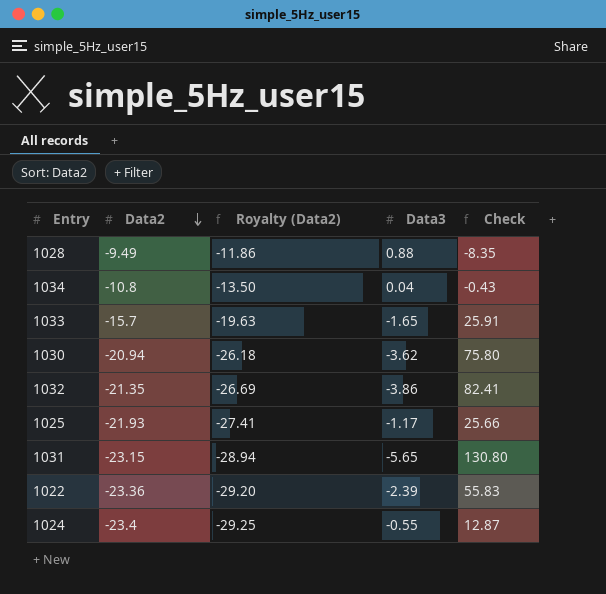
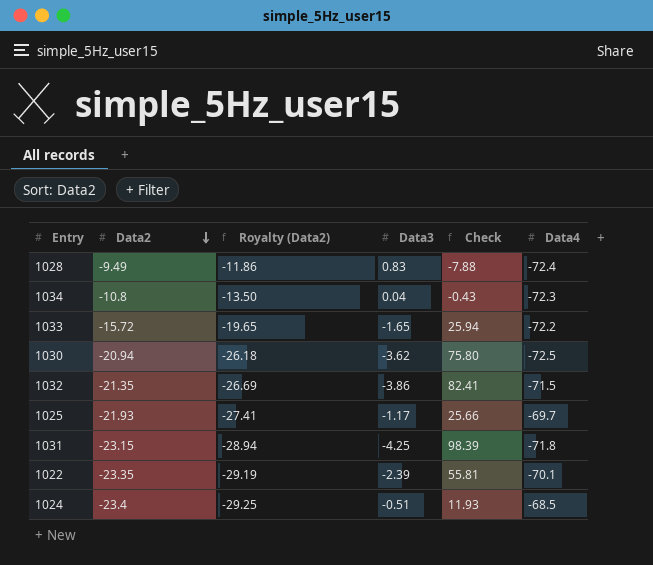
column Data4 | position: none -> 6
1028 | Data3: 0.88 -> 0.83
1028 | Check: -8.35 -> -7.88
1033 | Data2: -15.7 -> -15.72
1033 | Royalty (Data2): -19.63 -> -19.65
1033 | Check: 25.91 -> 25.94
1031 | Data3: -5.65 -> -4.25
1031 | Check: 130.80 -> 98.39
1022 | Data2: -23.36 -> -23.35
1022 | Royalty (Data2): -29.20 -> -29.19
1022 | Check: 55.83 -> 55.81
1024 | Data3: -0.55 -> -0.51
1024 | Check: 12.87 -> 11.93

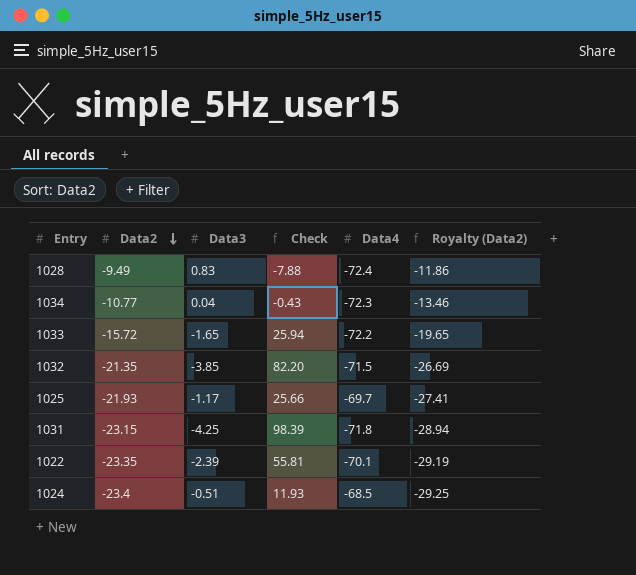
column Royalty (Data2) | position: 3 -> 6
row 1030: -20.94 | -26.18 | -3.62 | 75.80 | -72.5 -> none
1034 | Data2: -10.8 -> -10.77
1034 | Royalty (Data2): -13.50 -> -13.46
1032 | Data3: -3.86 -> -3.85
1032 | Check: 82.41 -> 82.20

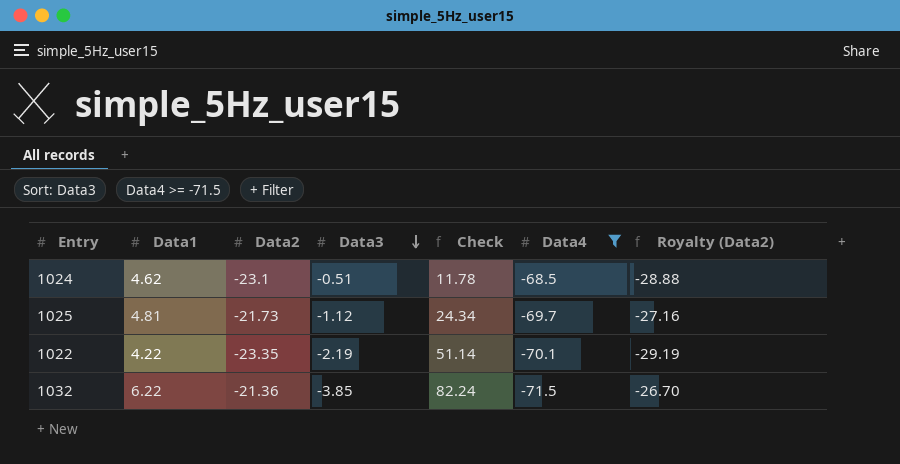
filter: none -> Data4 >= -71.5
row order: Data2 descending -> Data3 descending
column Data1 | position: none -> 2
1024 | Data2: -23.4 -> -23.1
1024 | Check: 11.93 -> 11.78
1024 | Royalty (Data2): -29.25 -> -28.88
1025 | Data2: -21.93 -> -21.73
1025 | Data3: -1.17 -> -1.12
1025 | Check: 25.66 -> 24.34
1025 | Royalty (Data2): -27.41 -> -27.16
1022 | Data3: -2.39 -> -2.19
1022 | Check: 55.81 -> 51.14
1032 | Data2: -21.35 -> -21.36
1032 | Check: 82.20 -> 82.24
1032 | Royalty (Data2): -26.69 -> -26.70

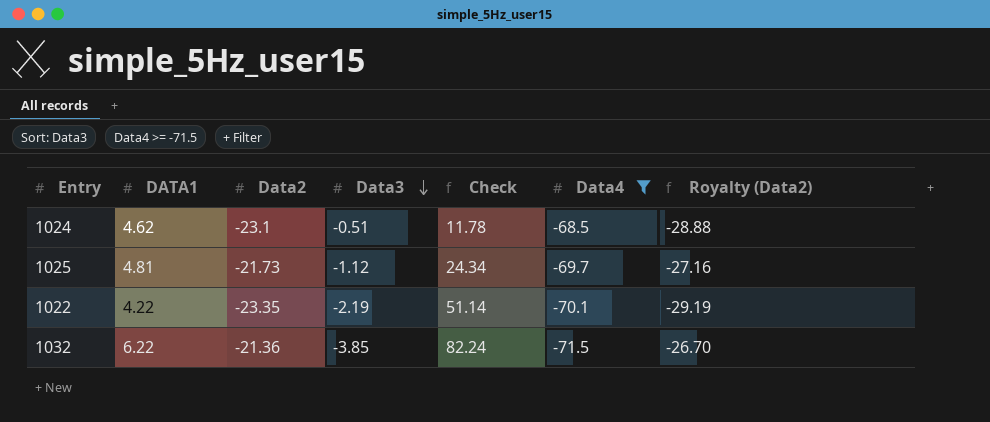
column name: Data1 -> DATA1

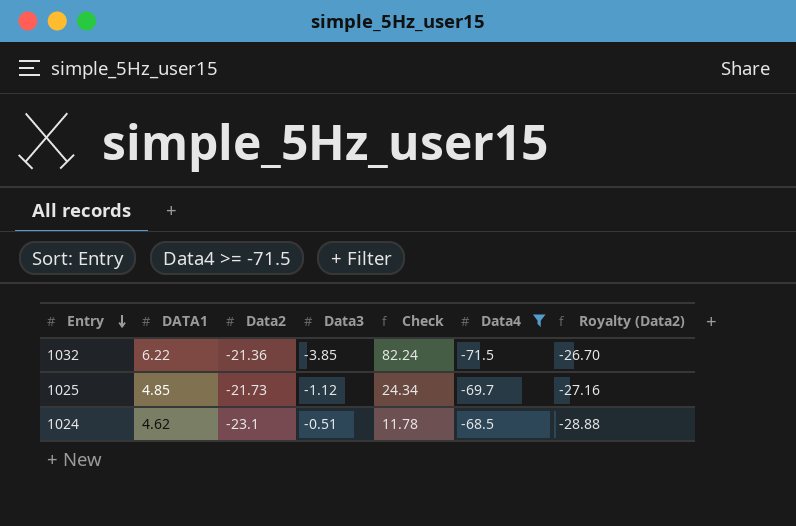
row order: Data3 descending -> Entry descending
row 1022: 4.22 | -23.35 | -2.19 | 51.14 | -70.1 | -29.19 -> none
1025 | DATA1: 4.81 -> 4.85

